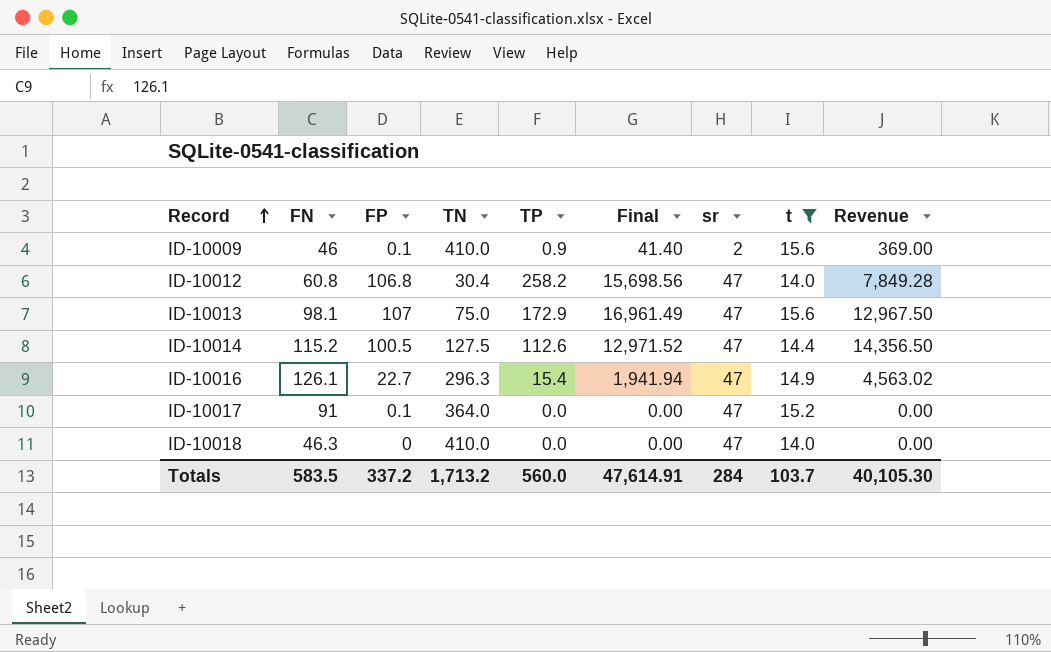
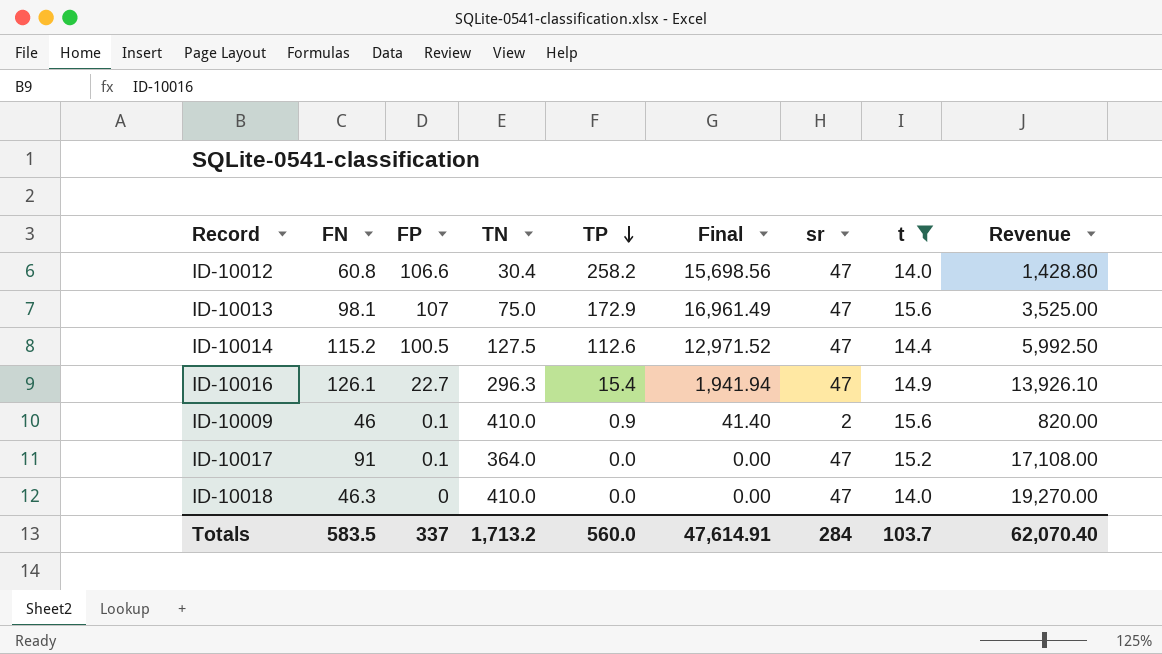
row order: Record ascending -> TP descending
column Revenue | formula: [TN] * [TP] -> [TN] * [sr]
ID-10012 | FP: 106.8 -> 106.6
Totals | FP: 337.2 -> 337
Totals | Revenue: 40,105.30 -> 62,070.40

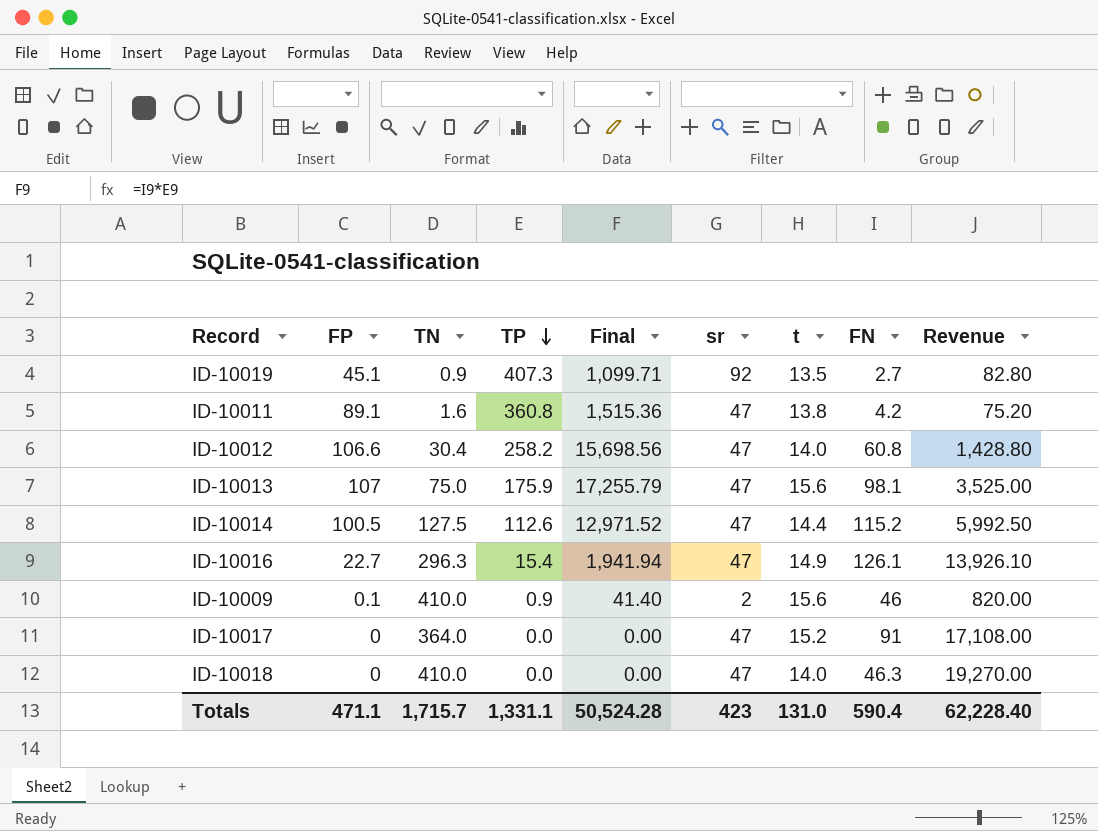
filter: t >= 14.0 -> none
column FN | position: 2 -> 8
ID-10013 | TP: 172.9 -> 175.9
ID-10013 | Final: 16,961.49 -> 17,255.79
ID-10017 | FP: 0.1 -> 0
Totals | FP: 337 -> 471.1
Totals | TN: 1,713.2 -> 1,715.7
Totals | TP: 560.0 -> 1,331.1
Totals | Final: 47,614.91 -> 50,524.28
Totals | sr: 284 -> 423
Totals | t: 103.7 -> 131.0
Totals | FN: 583.5 -> 590.4
Totals | Revenue: 62,070.40 -> 62,228.40

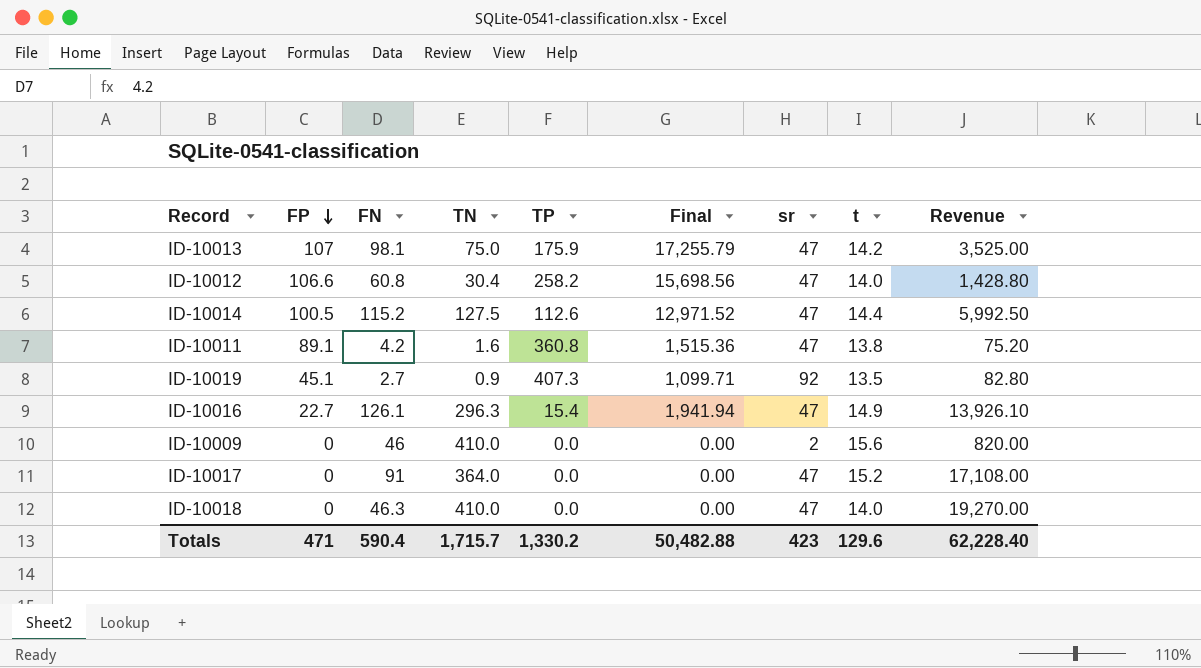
row order: TP descending -> FP descending
column FN | position: 8 -> 3
ID-10013 | t: 15.6 -> 14.2
ID-10009 | FP: 0.1 -> 0
ID-10009 | TP: 0.9 -> 0.0
ID-10009 | Final: 41.40 -> 0.00
Totals | FP: 471.1 -> 471
Totals | TP: 1,331.1 -> 1,330.2
Totals | Final: 50,524.28 -> 50,482.88
Totals | t: 131.0 -> 129.6

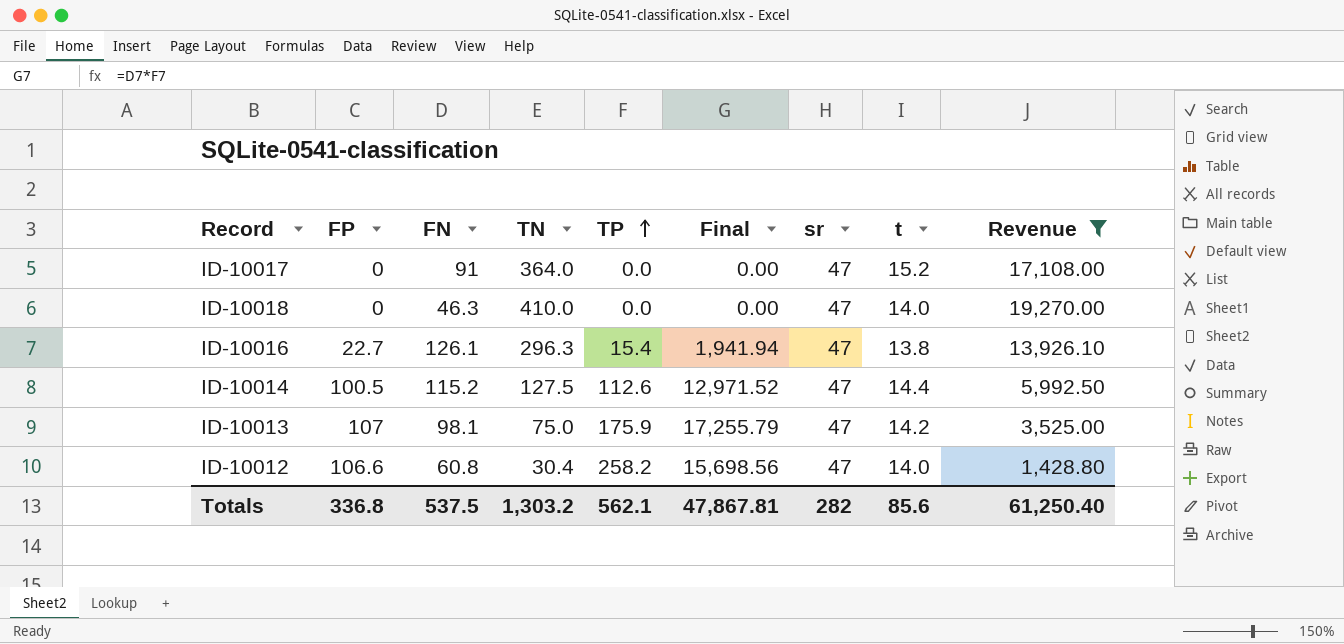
filter: none -> Revenue >= 1,428.80
row order: FP descending -> TP ascending
ID-10016 | t: 14.9 -> 13.8
Totals | FP: 471 -> 336.8
Totals | FN: 590.4 -> 537.5
Totals | TN: 1,715.7 -> 1,303.2
Totals | TP: 1,330.2 -> 562.1
Totals | Final: 50,482.88 -> 47,867.81
Totals | sr: 423 -> 282
Totals | t: 129.6 -> 85.6
Totals | Revenue: 62,228.40 -> 61,250.40

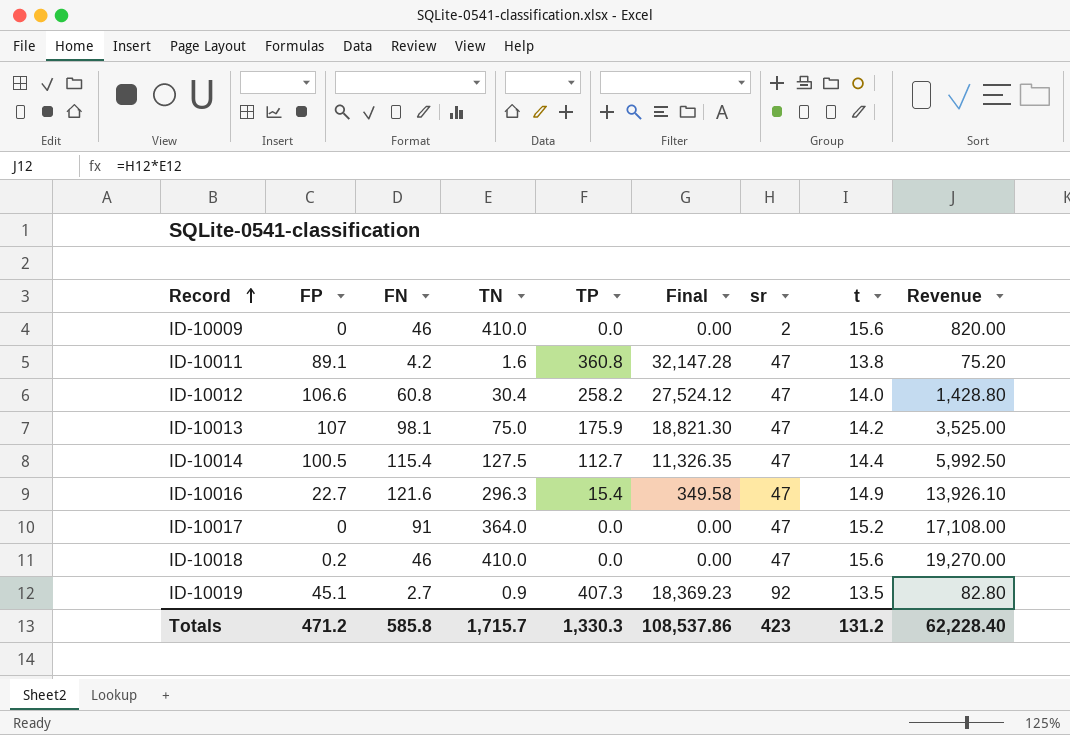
filter: Revenue >= 1,428.80 -> none
row order: TP ascending -> Record ascending
column Final | formula: [FN] * [TP] -> [FP] * [TP]
ID-10014 | FN: 115.2 -> 115.4
ID-10014 | TP: 112.6 -> 112.7
ID-10016 | FN: 126.1 -> 121.6
ID-10016 | t: 13.8 -> 14.9
ID-10018 | FP: 0 -> 0.2
ID-10018 | FN: 46.3 -> 46
ID-10018 | t: 14.0 -> 15.6
Totals | FP: 336.8 -> 471.2
Totals | FN: 537.5 -> 585.8
Totals | TN: 1,303.2 -> 1,715.7
Totals | TP: 562.1 -> 1,330.3
Totals | Final: 47,867.81 -> 108,537.86
Totals | sr: 282 -> 423
Totals | t: 85.6 -> 131.2
Totals | Revenue: 61,250.40 -> 62,228.40

